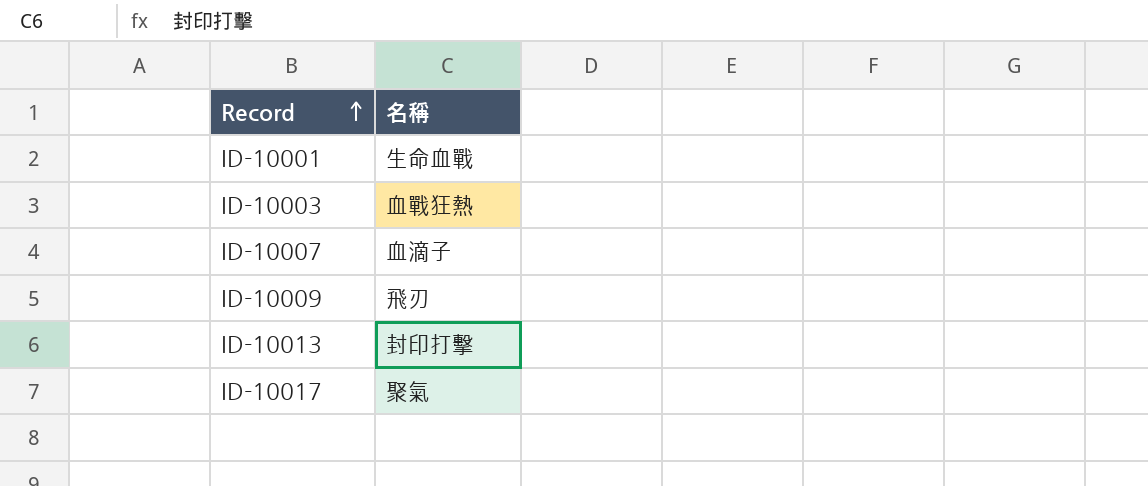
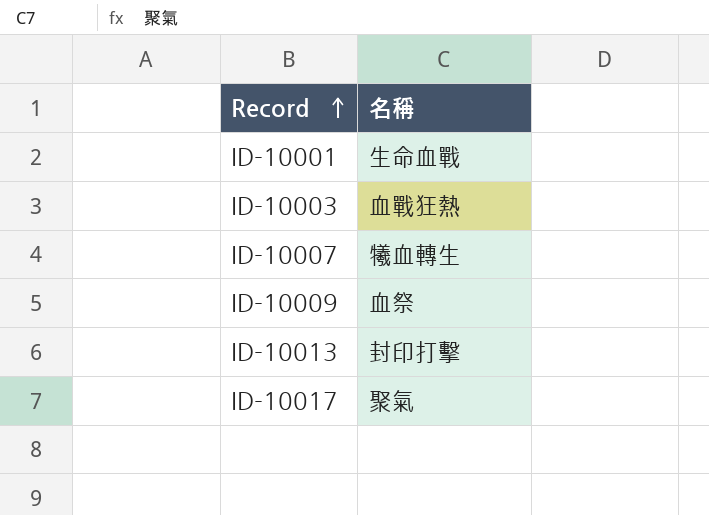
ID-10007 | 名稱: 血滴子 -> 犧血轉生
ID-10009 | 名稱: 飛刃 -> 血祭

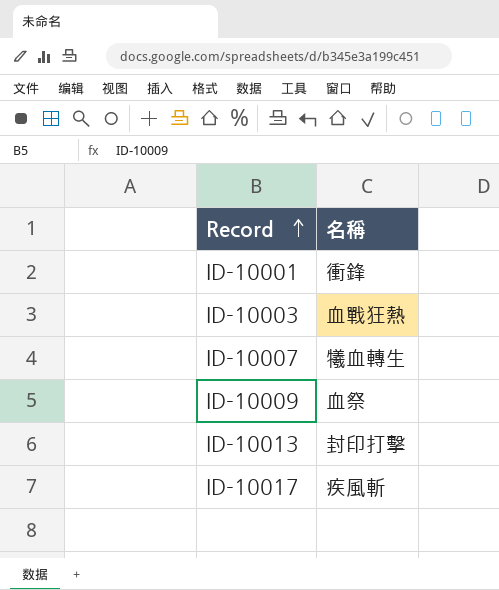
ID-10001 | 名稱: 生命血戰 -> 衝鋒
ID-10017 | 名稱: 聚氣 -> 疾風斬

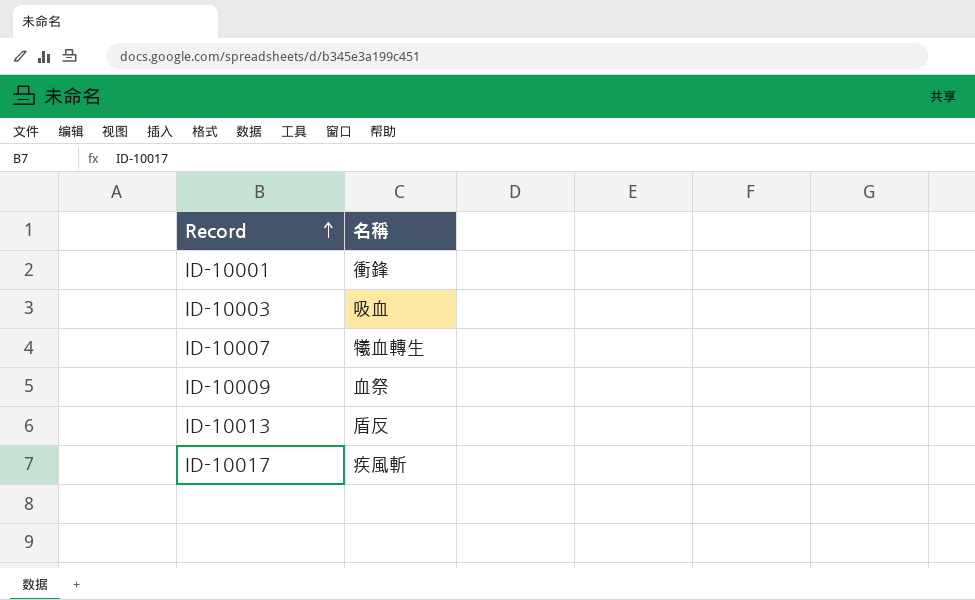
ID-10003 | 名稱: 血戰狂熱 -> 吸血
ID-10013 | 名稱: 封印打擊 -> 盾反

